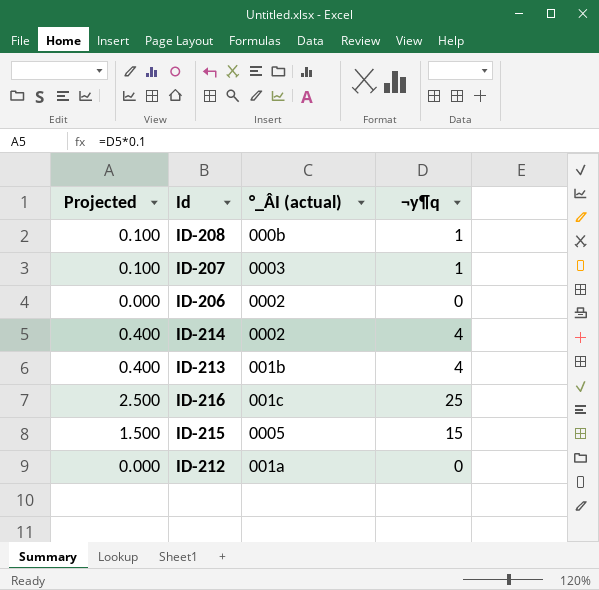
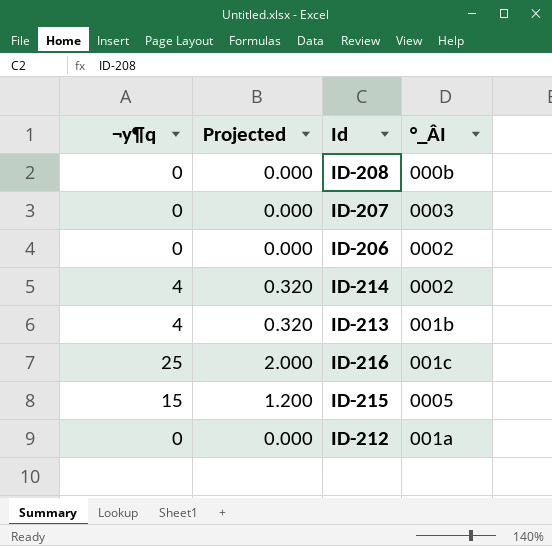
column ¬y¶q | position: 4 -> 1
column Projected | formula: [¬y¶q] * 0.1 -> [¬y¶q] * 0.08
column name: °_ÂI (actual) -> °_ÂI
ID-208 | ¬y¶q: 1 -> 0
ID-207 | ¬y¶q: 1 -> 0

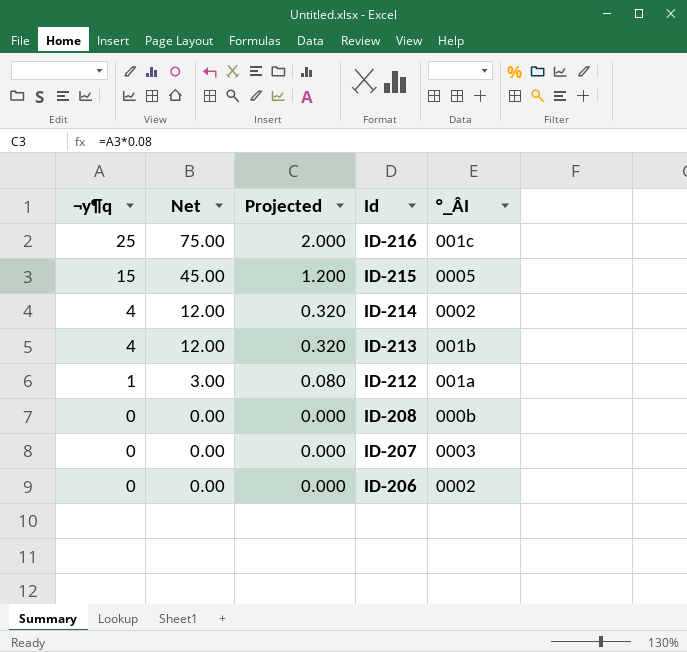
row order: none -> ¬y¶q descending
column Net | formula: none -> [¬y¶q] * 3
ID-212 | ¬y¶q: 0 -> 1
ID-212 | Projected: 0.000 -> 0.080

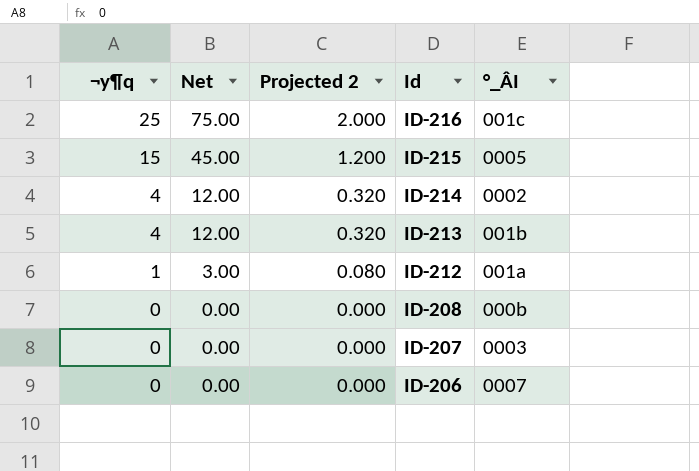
column name: Projected -> Projected 2
ID-206 | °_ÂI: 0002 -> 0007

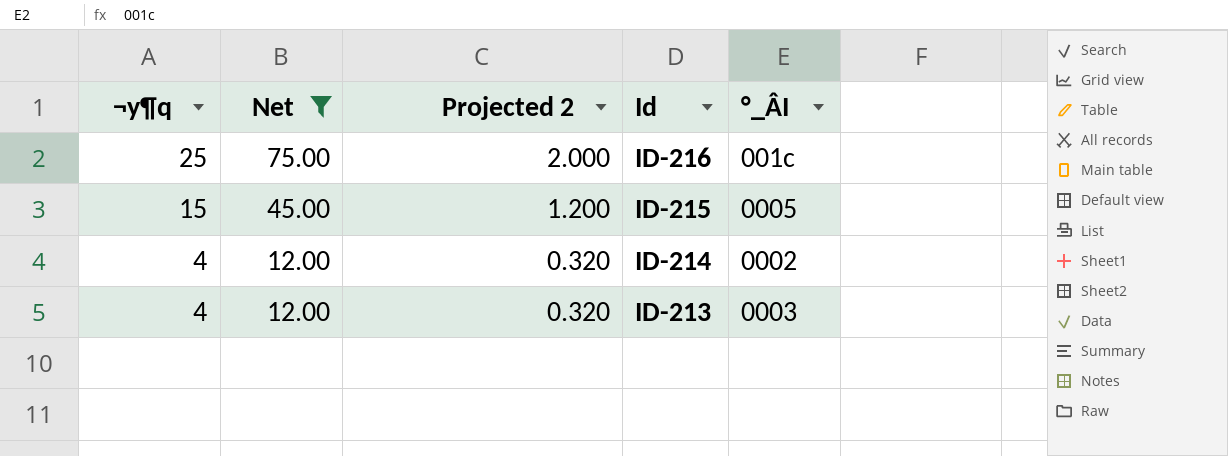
filter: none -> Net >= 12.00
ID-213 | °_ÂI: 001b -> 0003

